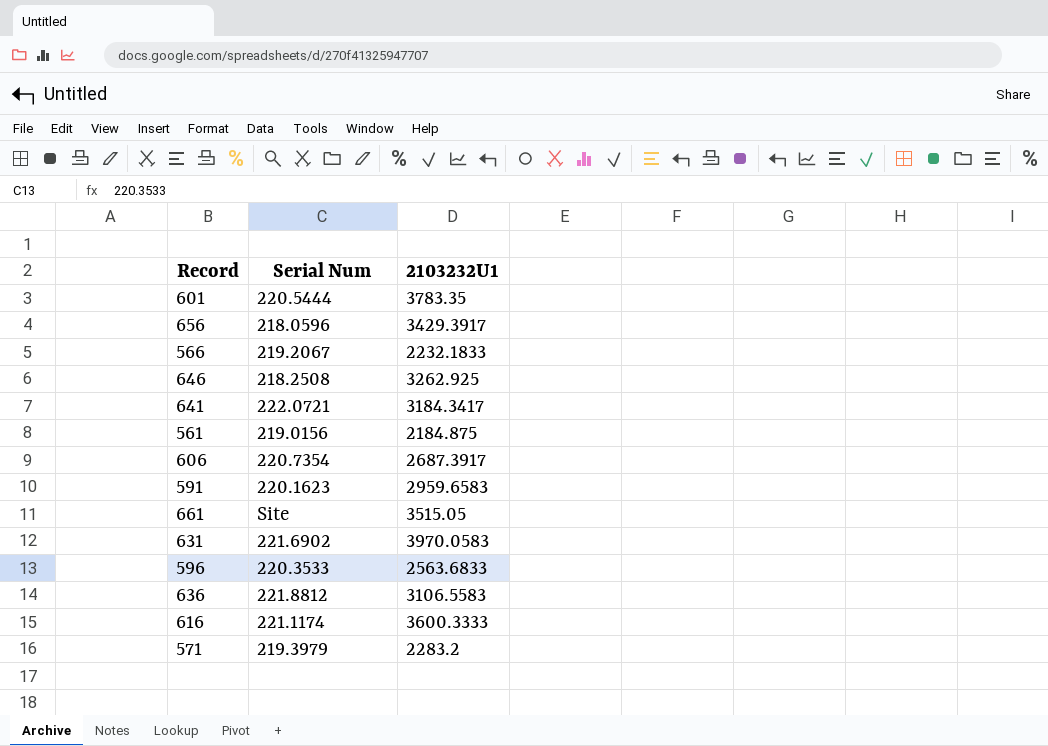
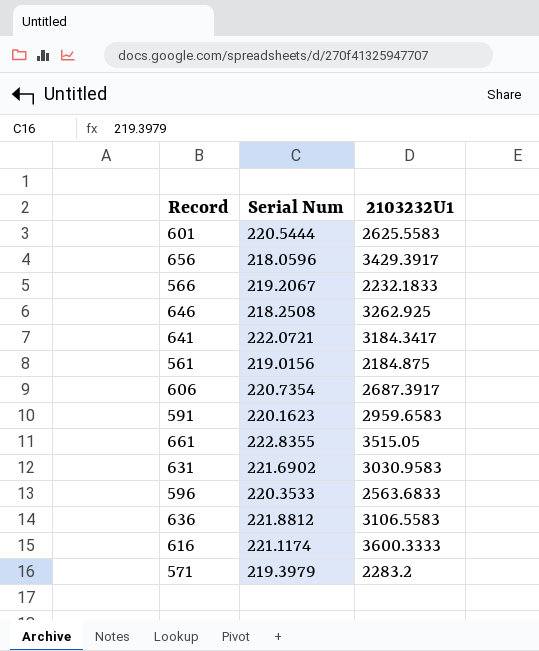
601 | 2103232U1: 3783.35 -> 2625.5583
661 | Serial Num: Site -> 222.8355
631 | 2103232U1: 3970.0583 -> 3030.9583

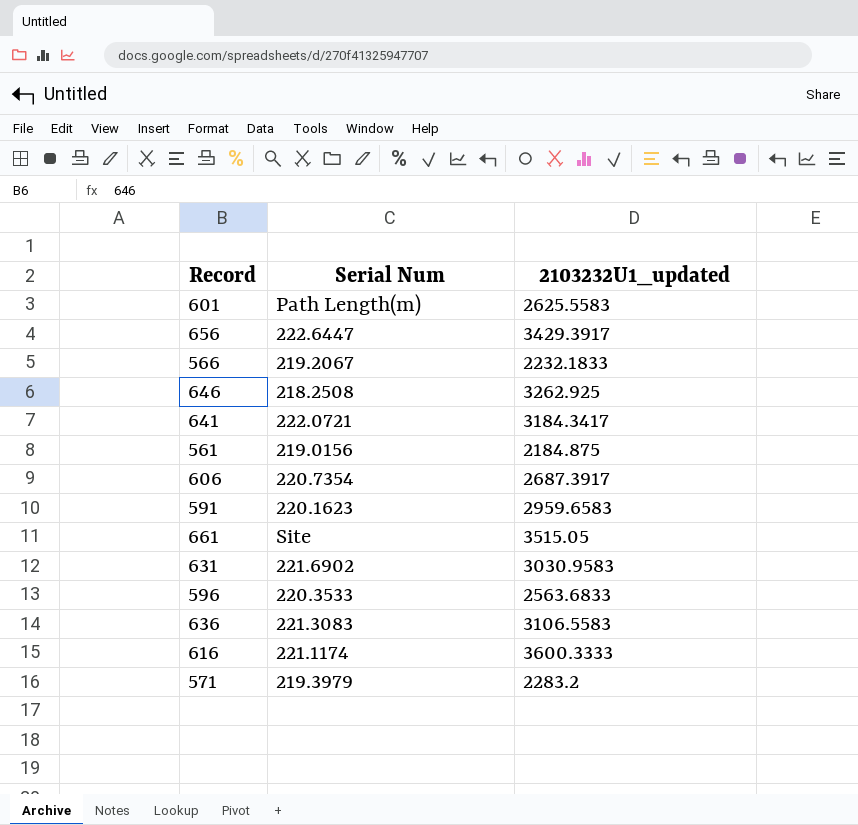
column name: 2103232U1 -> 2103232U1_updated
601 | Serial Num: 220.5444 -> Path Length(m)
656 | Serial Num: 218.0596 -> 222.6447
661 | Serial Num: 222.8355 -> Site
636 | Serial Num: 221.8812 -> 221.3083

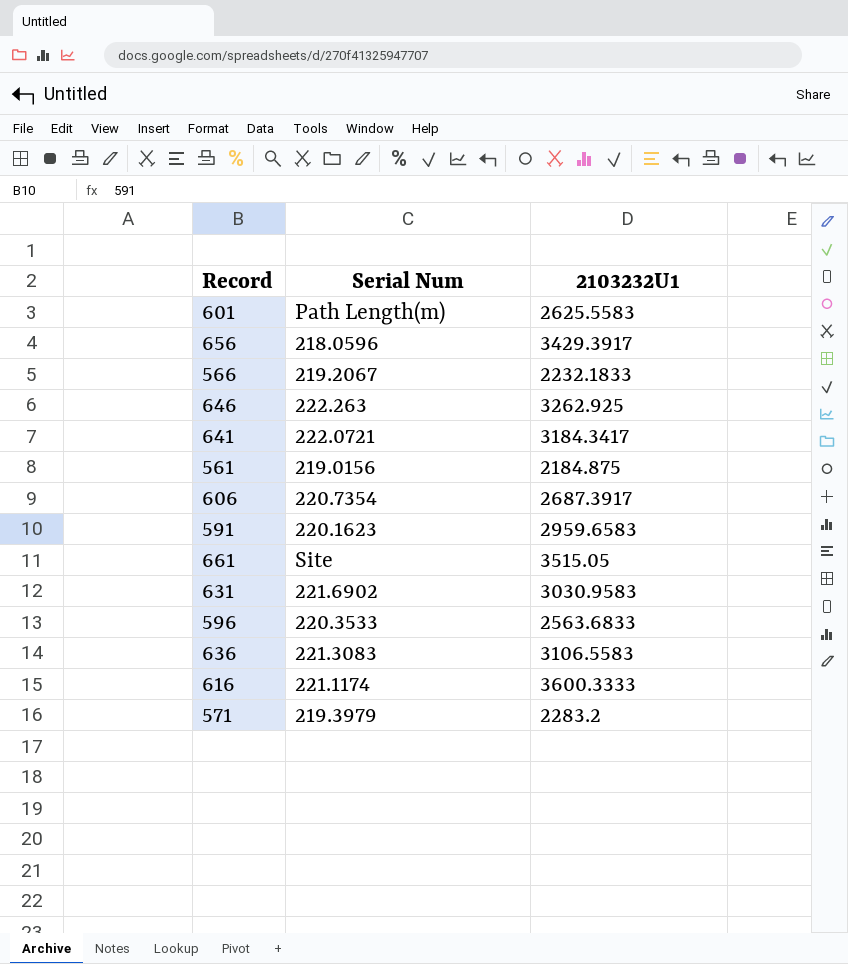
column name: 2103232U1_updated -> 2103232U1
656 | Serial Num: 222.6447 -> 218.0596
646 | Serial Num: 218.2508 -> 222.263

